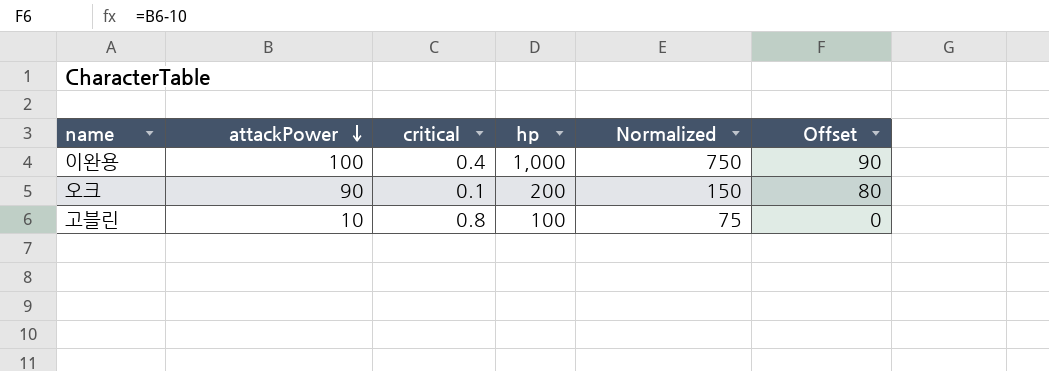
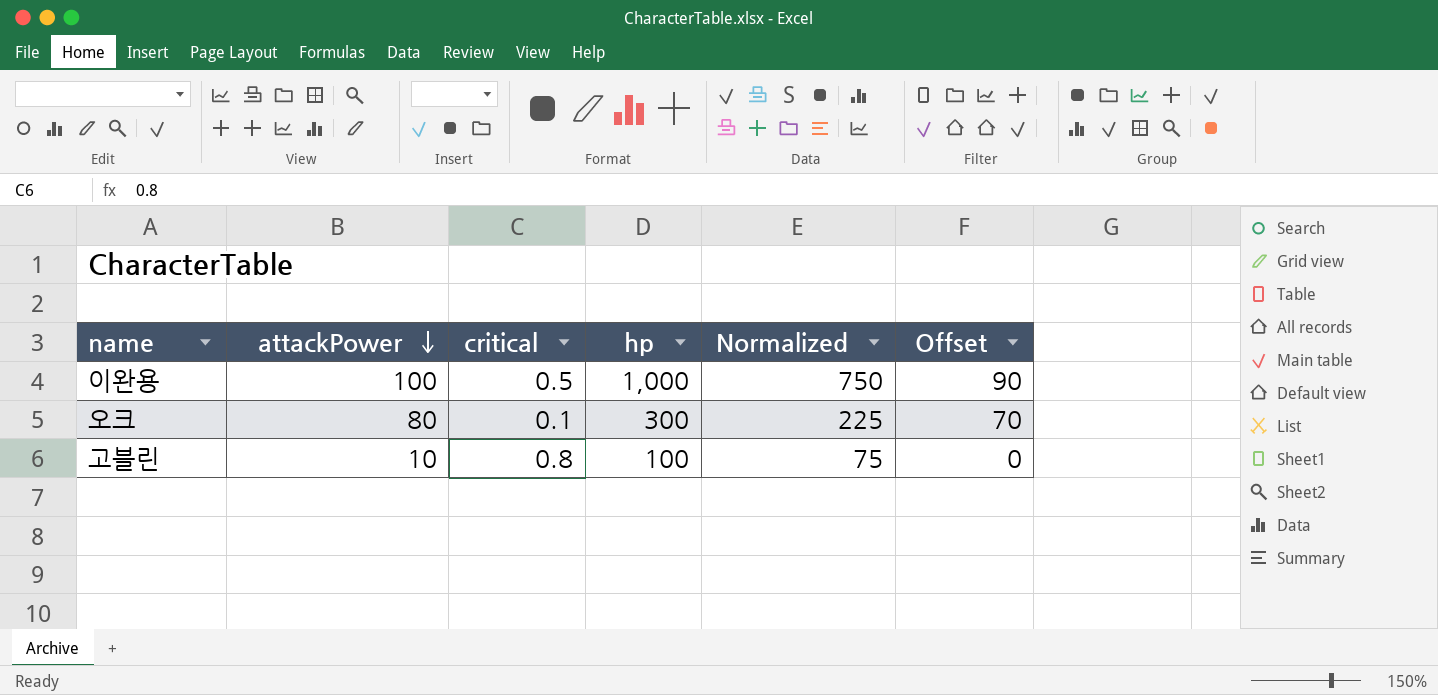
이완용 | critical: 0.4 -> 0.5
오크 | attackPower: 90 -> 80
오크 | hp: 200 -> 300
오크 | Normalized: 150 -> 225
오크 | Offset: 80 -> 70

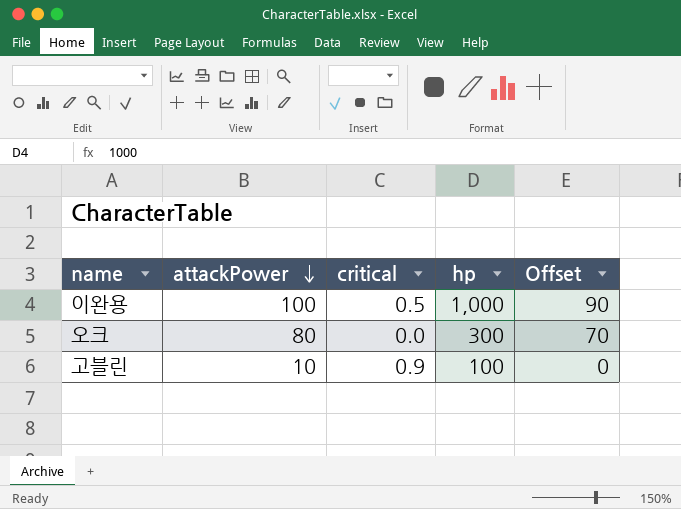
column Normalized | formula: [hp] * 0.75 -> none
오크 | critical: 0.1 -> 0.0
고블린 | critical: 0.8 -> 0.9

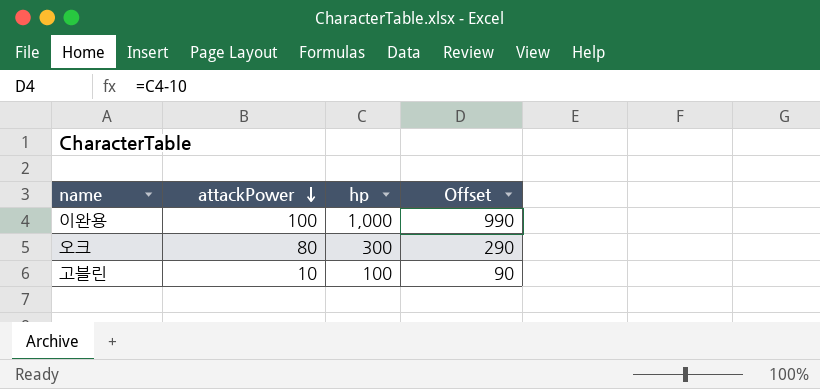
column critical | position: 3 -> none
column Offset | formula: [attackPower] - 10 -> [hp] - 10

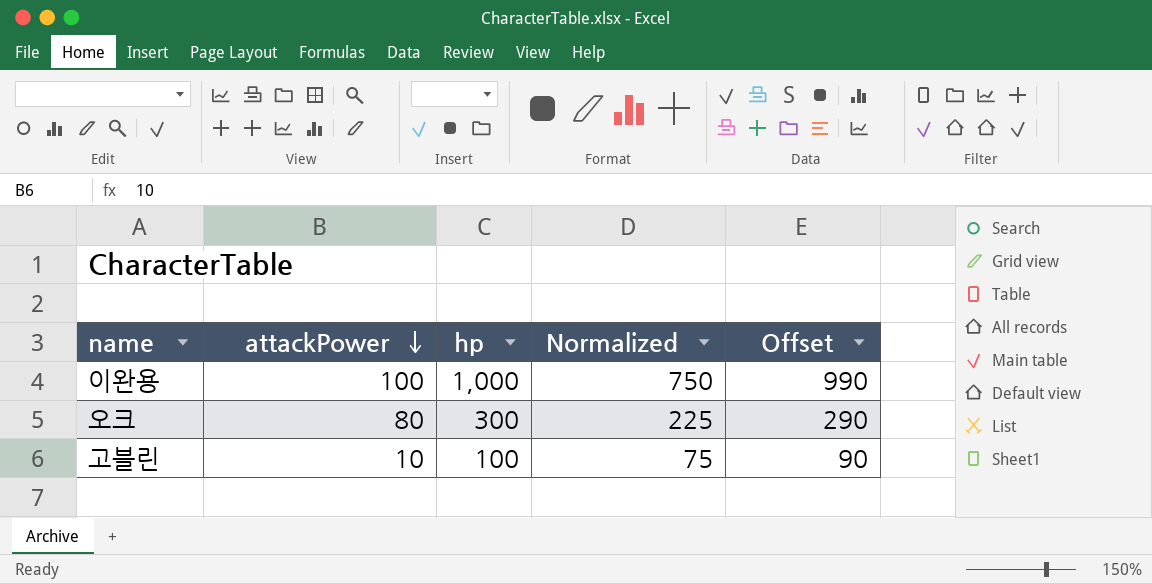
column Normalized | formula: none -> [hp] * 0.75

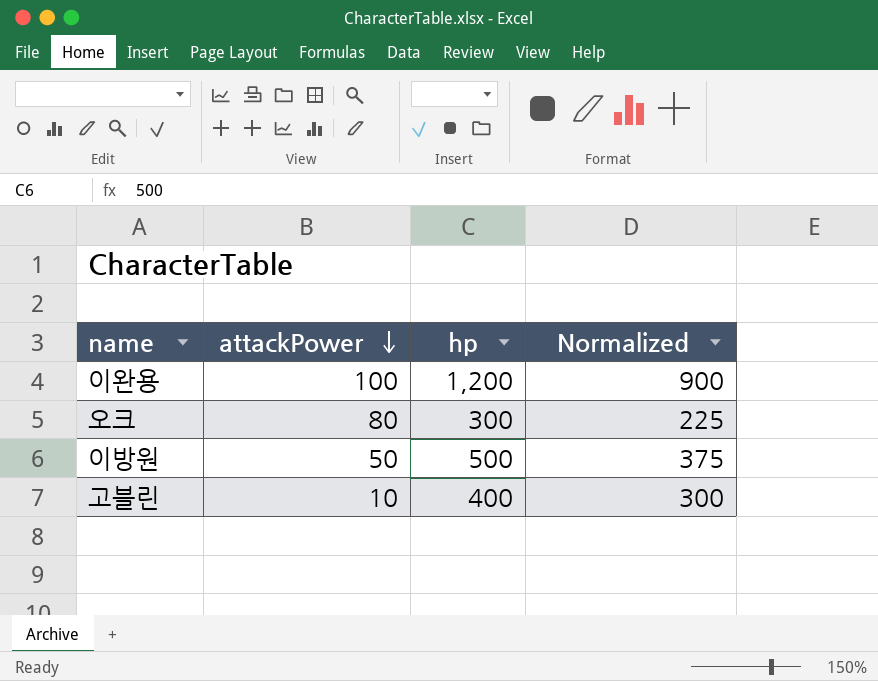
column Offset | formula: [hp] - 10 -> none
이완용 | hp: 1,000 -> 1,200
이완용 | Normalized: 750 -> 900
row 이방원: none -> 50 | 500 | 375
고블린 | hp: 100 -> 400
고블린 | Normalized: 75 -> 300

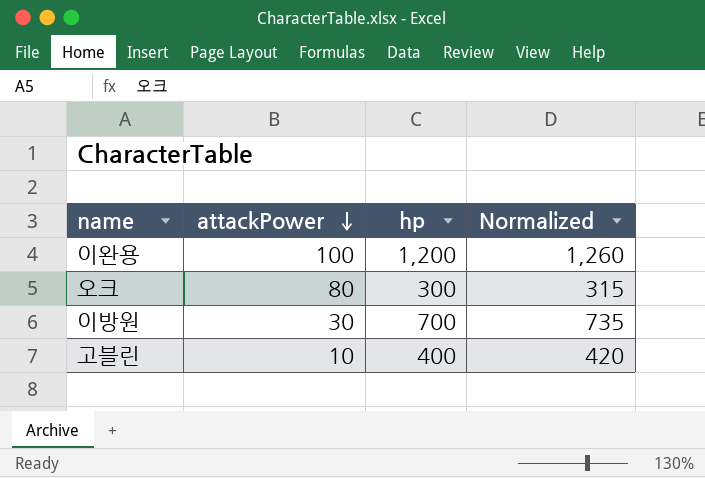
column Normalized | formula: [hp] * 0.75 -> [hp] * 1.05
이방원 | attackPower: 50 -> 30
이방원 | hp: 500 -> 700

